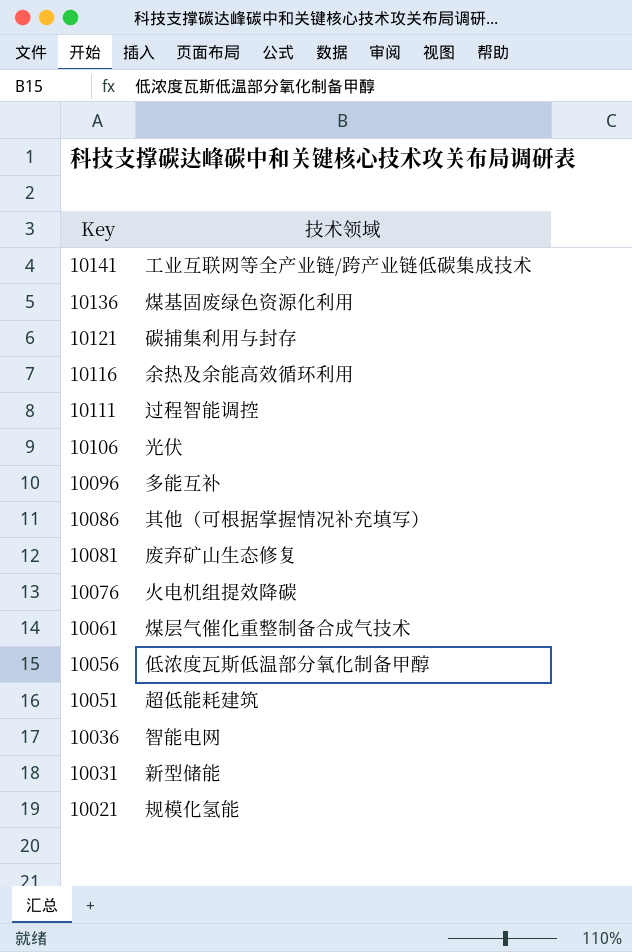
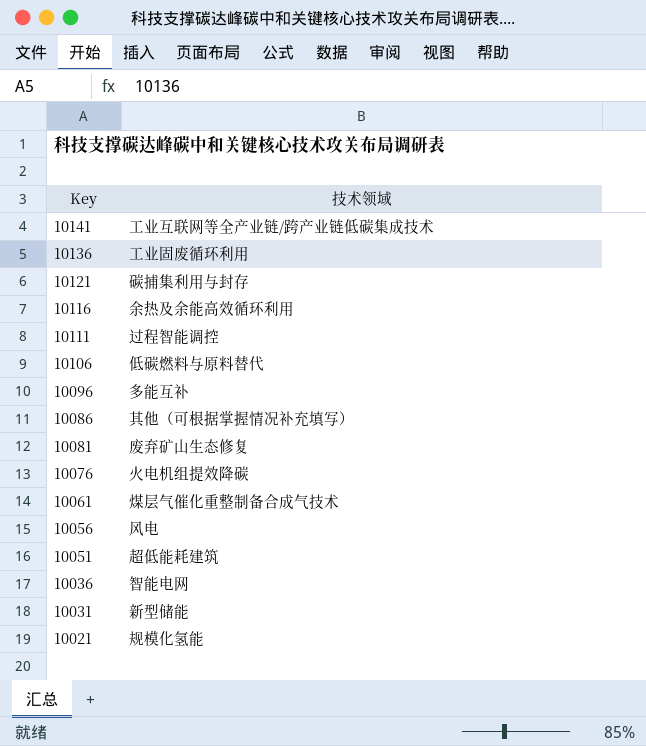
10136 | 技术领域: 煤基固废绿色资源化利用 -> 工业固废循环利用
10106 | 技术领域: 光伏 -> 低碳燃料与原料替代
10056 | 技术领域: 低浓度瓦斯低温部分氧化制备甲醇 -> 风电

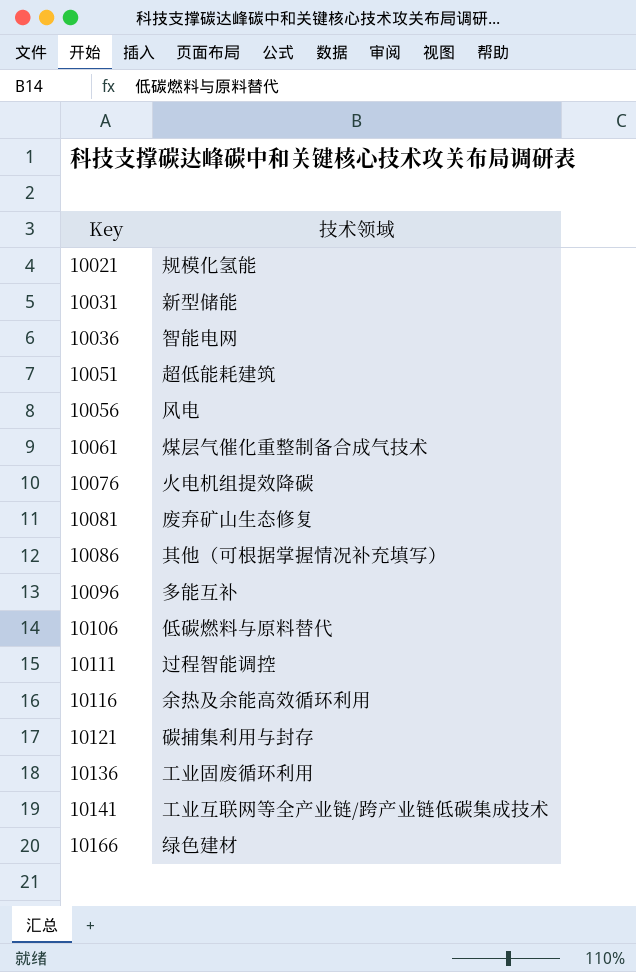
row order: Key descending -> Key ascending
row 10166: none -> 绿色建材

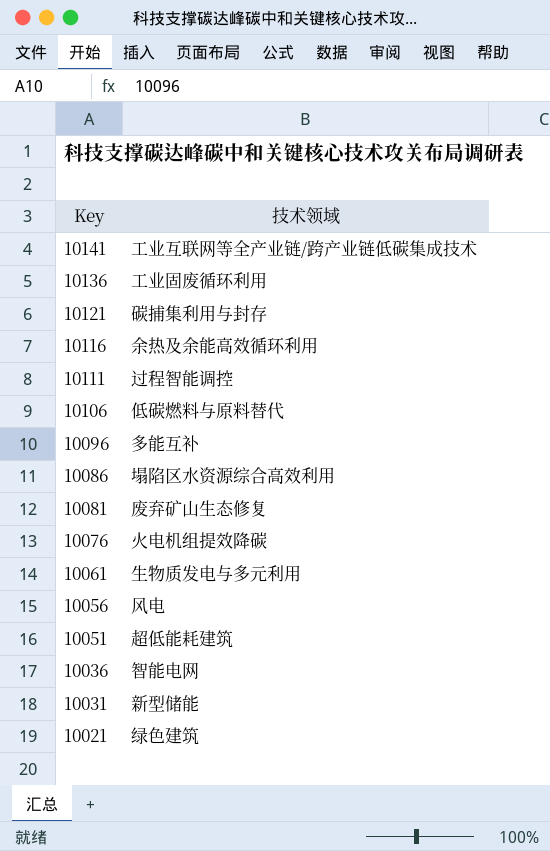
row order: Key ascending -> Key descending
row 10166: 绿色建材 -> none
10086 | 技术领域: 其他（可根据掌握情况补充填写） -> 塌陷区水资源综合高效利用
10061 | 技术领域: 煤层气催化重整制备合成气技术 -> 生物质发电与多元利用
10021 | 技术领域: 规模化氢能 -> 绿色建筑

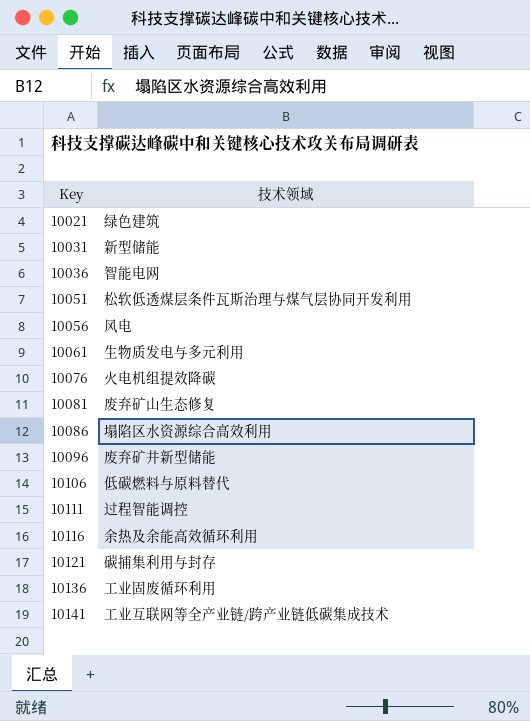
row order: Key descending -> Key ascending
10051 | 技术领域: 超低能耗建筑 -> 松软低透煤层条件瓦斯治理与煤气层协同开发利用
10096 | 技术领域: 多能互补 -> 废弃矿井新型储能

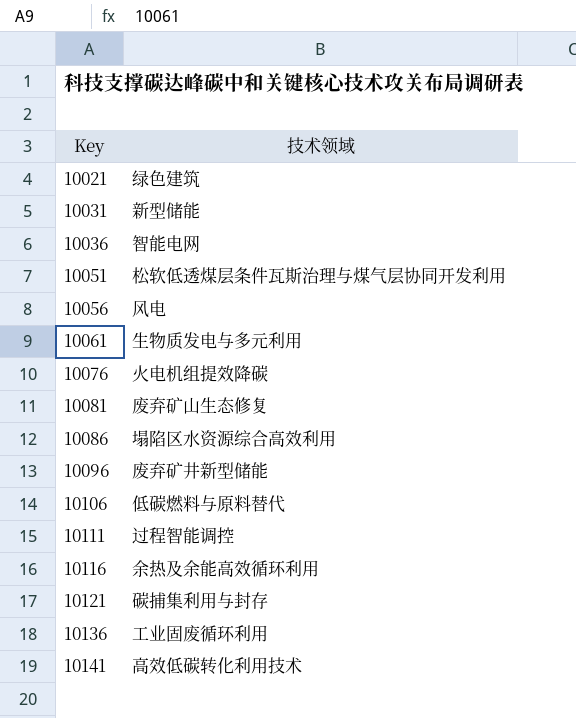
10141 | 技术领域: 工业互联网等全产业链/跨产业链低碳集成技术 -> 高效低碳转化利用技术

